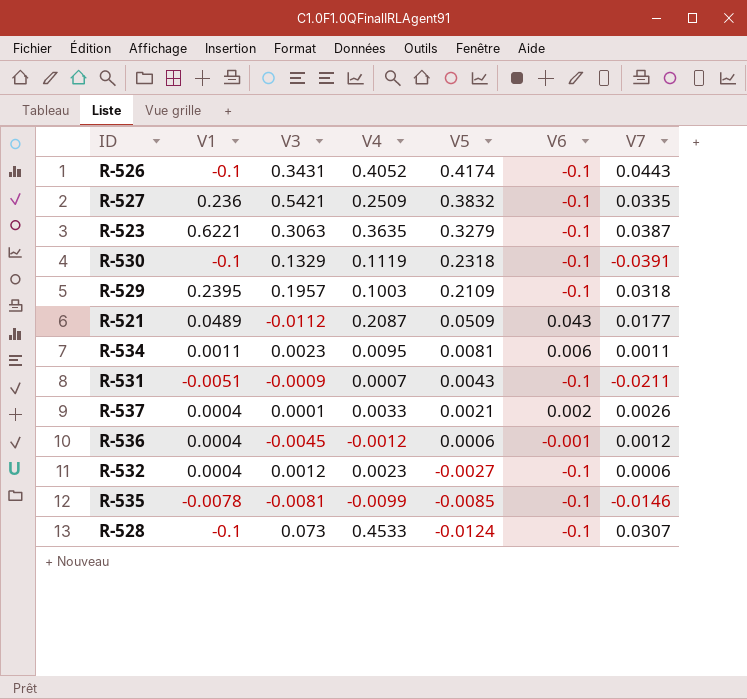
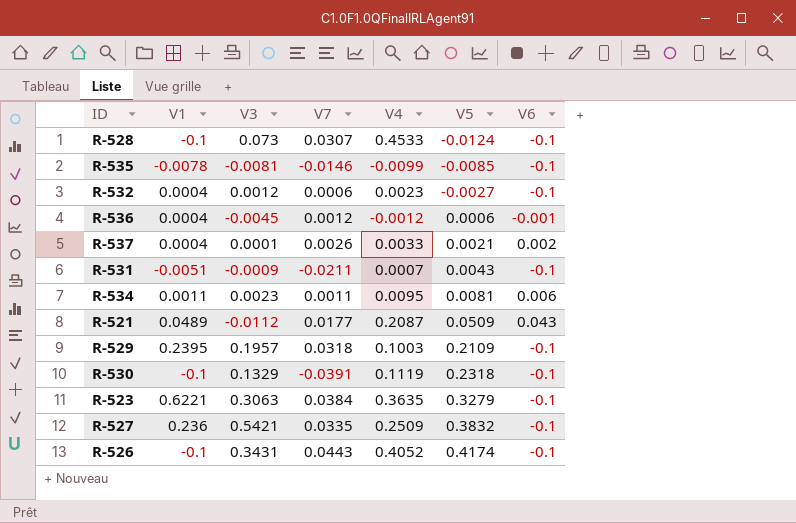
row order: V5 descending -> V5 ascending
column V7 | position: 7 -> 4
R-523 | V7: 0.0387 -> 0.0384

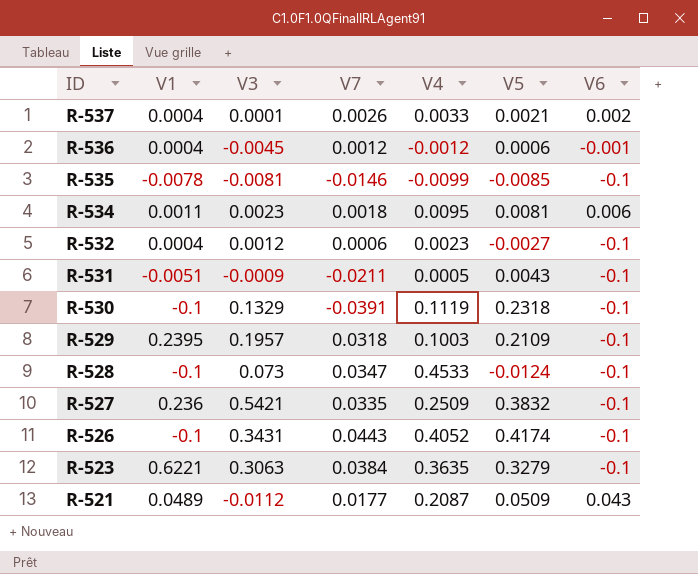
row order: V5 ascending -> ID descending
R-534 | V7: 0.0011 -> 0.0018
R-531 | V4: 0.0007 -> 0.0005
R-528 | V7: 0.0307 -> 0.0347

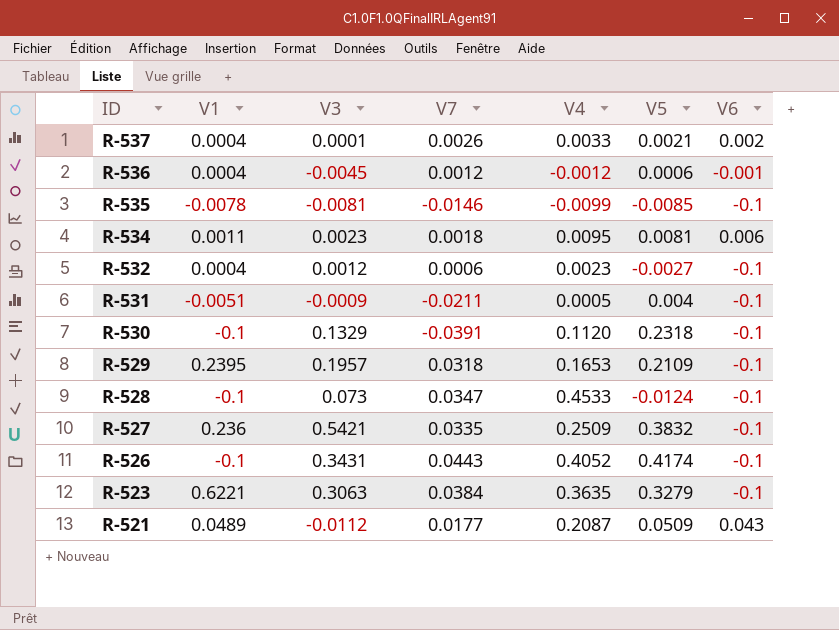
R-531 | V5: 0.0043 -> 0.004
R-530 | V4: 0.1119 -> 0.1120
R-529 | V4: 0.1003 -> 0.1653

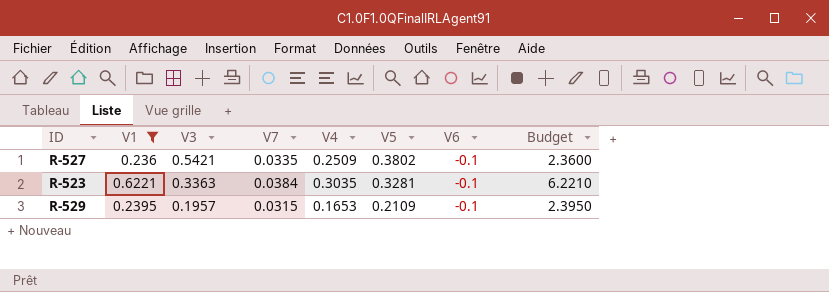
filter: none -> V1 >= 0.236
row order: ID descending -> V3 descending
column Budget | formula: none -> [V1] * 10
R-527 | V5: 0.3832 -> 0.3802
R-523 | V3: 0.3063 -> 0.3363
R-523 | V4: 0.3635 -> 0.3035
R-523 | V5: 0.3279 -> 0.3281
R-529 | V7: 0.0318 -> 0.0315

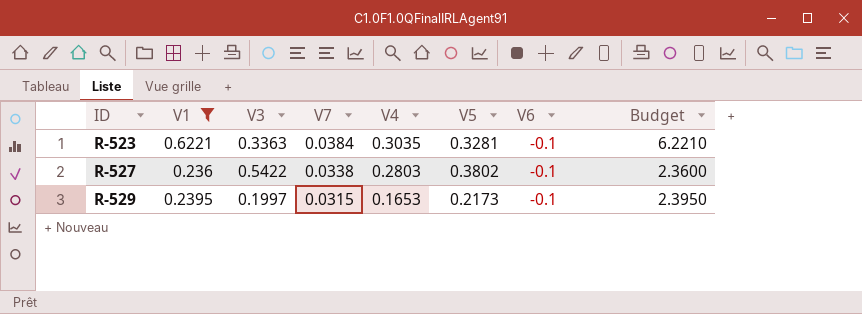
row order: V3 descending -> ID ascending
R-527 | V3: 0.5421 -> 0.5422
R-527 | V7: 0.0335 -> 0.0338
R-527 | V4: 0.2509 -> 0.2803
R-529 | V3: 0.1957 -> 0.1997
R-529 | V5: 0.2109 -> 0.2173

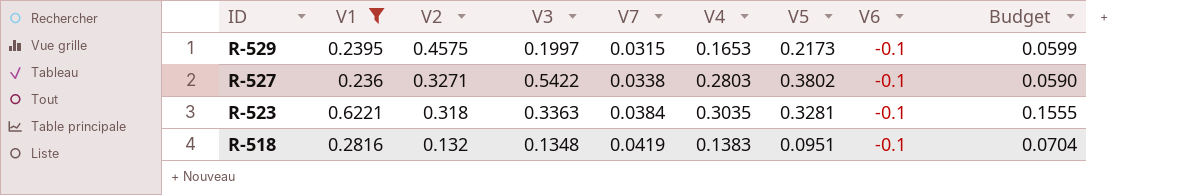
row order: ID ascending -> ID descending
column V2 | position: none -> 3
column Budget | formula: [V1] * 10 -> [V1] * 0.25
row R-518: none -> 0.2816 | 0.132 | 0.1348 | 0.0419 | 0.1383 | 0.0951 | -0.1 | 0.0704

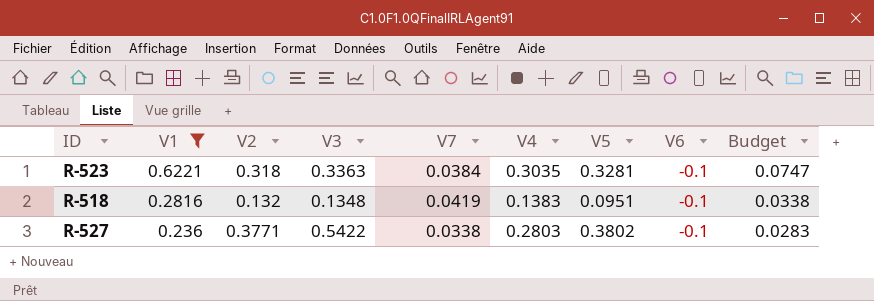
row order: ID descending -> V1 descending
column Budget | formula: [V1] * 0.25 -> [V1] * 0.12
row R-529: 0.2395 | 0.4575 | 0.1997 | 0.0315 | 0.1653 | 0.2173 | -0.1 | 0.0599 -> none
R-527 | V2: 0.3271 -> 0.3771

